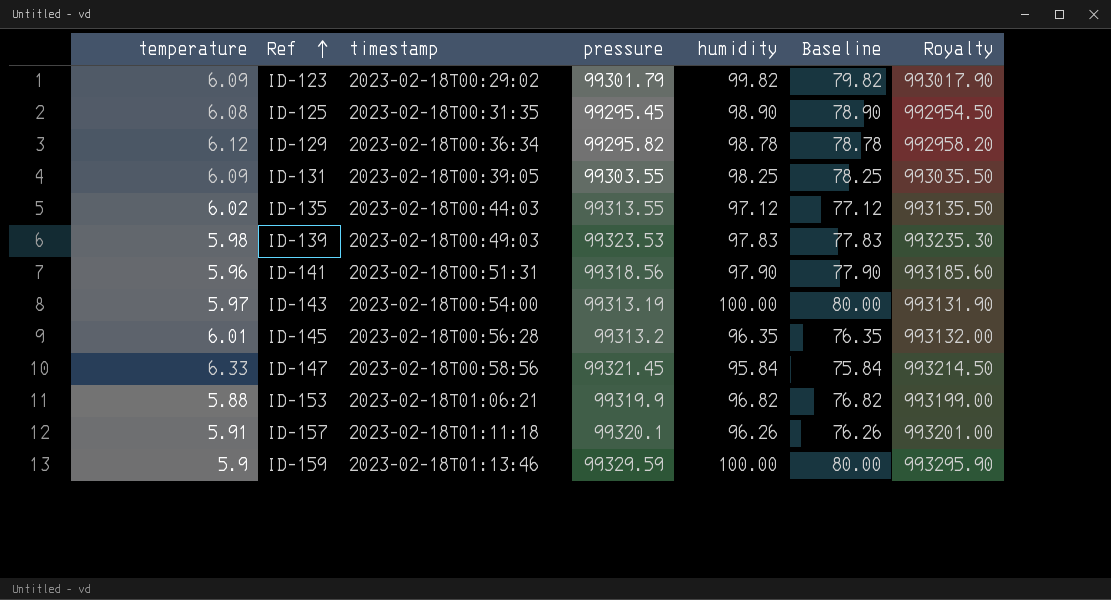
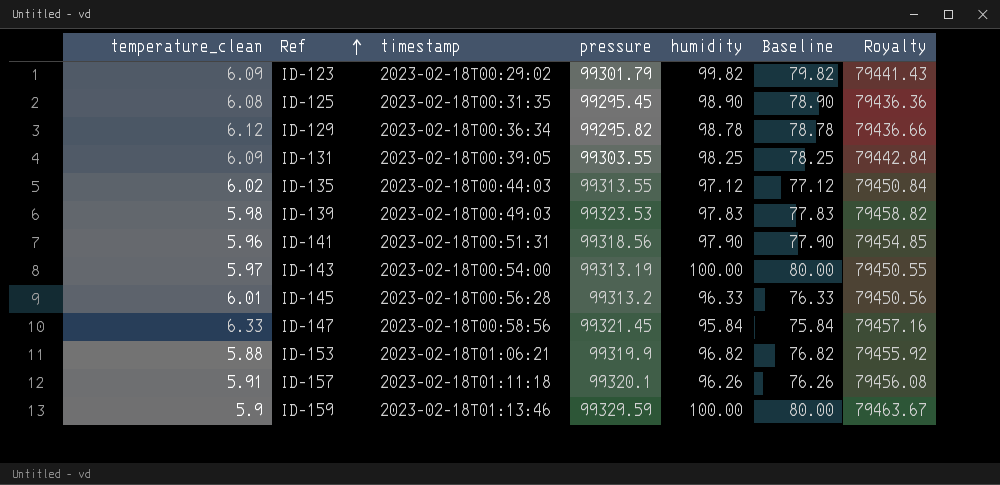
column name: temperature -> temperature_clean
column Royalty | formula: [pressure] * 10 -> [pressure] * 0.8
ID-145 | humidity: 96.35 -> 96.33
ID-145 | Baseline: 76.35 -> 76.33

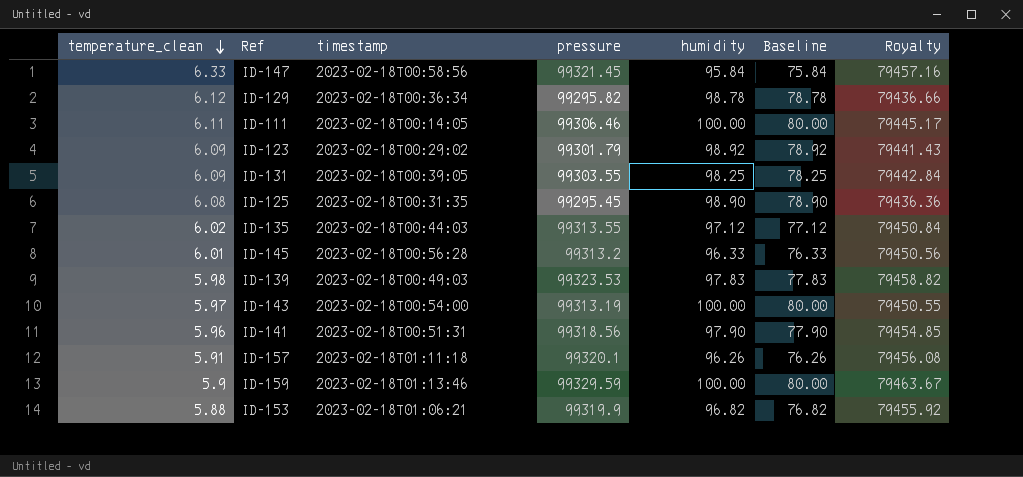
row order: Ref ascending -> temperature_clean descending
row ID-111: none -> 6.11 | 2023-02-18T00:14:05 | 99306.46 | 100.00 | 80.00 | 79445.17
ID-123 | humidity: 99.82 -> 98.92
ID-123 | Baseline: 79.82 -> 78.92

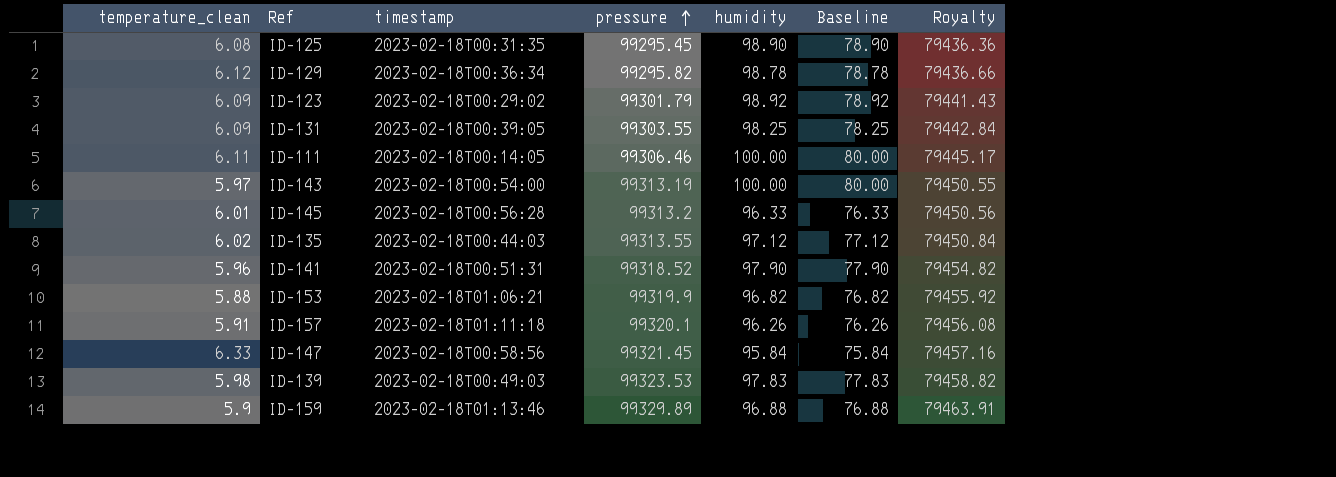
row order: temperature_clean descending -> pressure ascending
ID-141 | pressure: 99318.56 -> 99318.52
ID-141 | Royalty: 79454.85 -> 79454.82
ID-159 | pressure: 99329.59 -> 99329.89
ID-159 | humidity: 100.00 -> 96.88
ID-159 | Baseline: 80.00 -> 76.88
ID-159 | Royalty: 79463.67 -> 79463.91

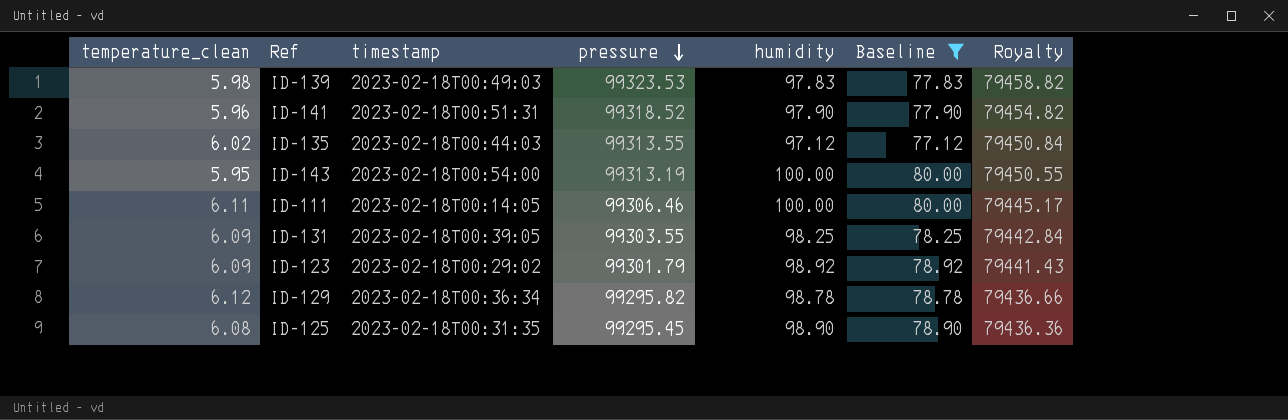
filter: none -> Baseline >= 77.12
row order: pressure ascending -> pressure descending
ID-143 | temperature_clean: 5.97 -> 5.95

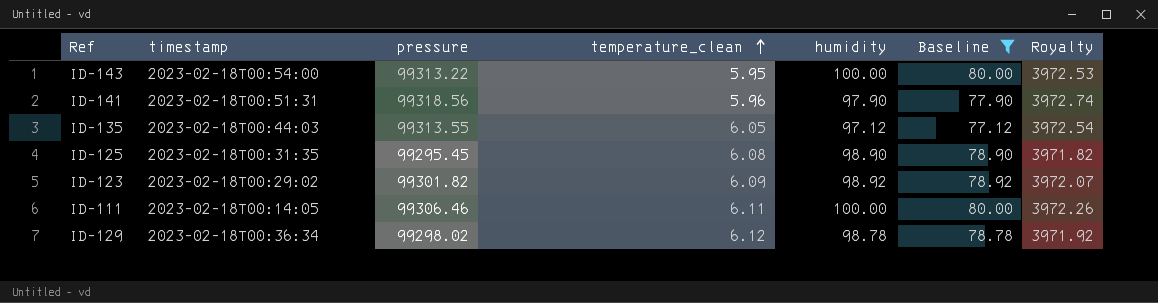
row order: pressure descending -> temperature_clean ascending
column temperature_clean | position: 1 -> 4
column Royalty | formula: [pressure] * 0.8 -> [pressure] * 0.04
row ID-139: 5.98 | 2023-02-18T00:49:03 | 99323.53 | 97.83 | 77.83 | 79458.82 -> none
row ID-131: 6.09 | 2023-02-18T00:39:05 | 99303.55 | 98.25 | 78.25 | 79442.84 -> none
ID-143 | pressure: 99313.19 -> 99313.22
ID-141 | pressure: 99318.52 -> 99318.56
ID-135 | temperature_clean: 6.02 -> 6.05
ID-123 | pressure: 99301.79 -> 99301.82
ID-129 | pressure: 99295.82 -> 99298.02

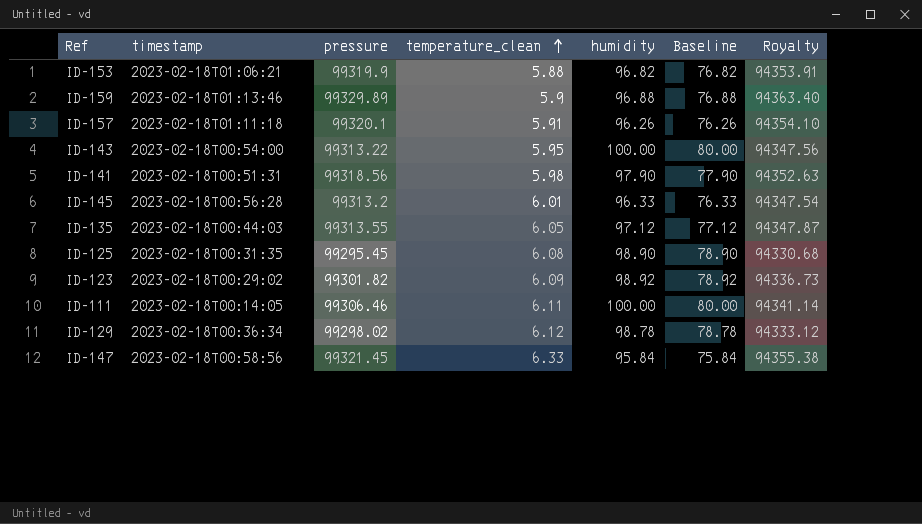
filter: Baseline >= 77.12 -> none
column Royalty | formula: [pressure] * 0.04 -> [pressure] * 0.95
ID-141 | temperature_clean: 5.96 -> 5.98

